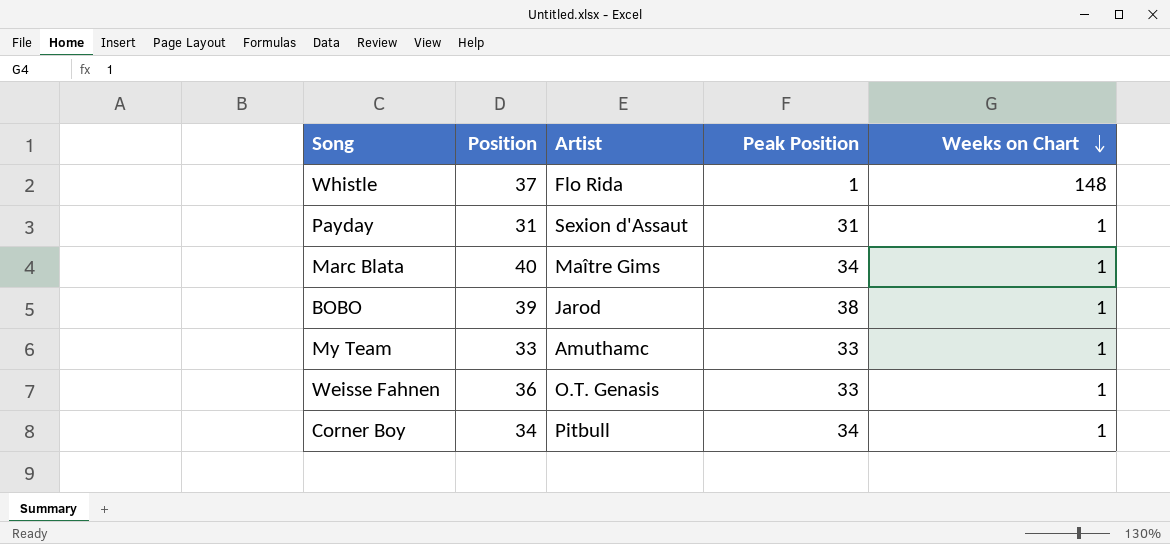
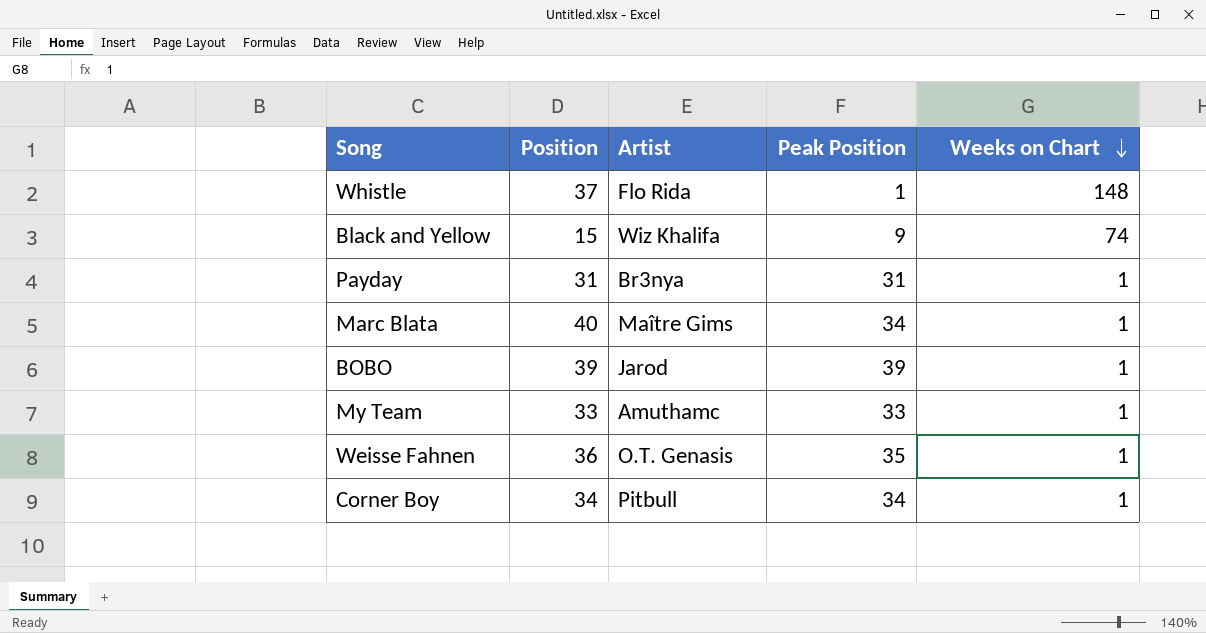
row Black and Yellow: none -> 15 | Wiz Khalifa | 9 | 74
Payday | Artist: Sexion d'Assaut -> Br3nya
BOBO | Peak Position: 38 -> 39
Weisse Fahnen | Peak Position: 33 -> 35

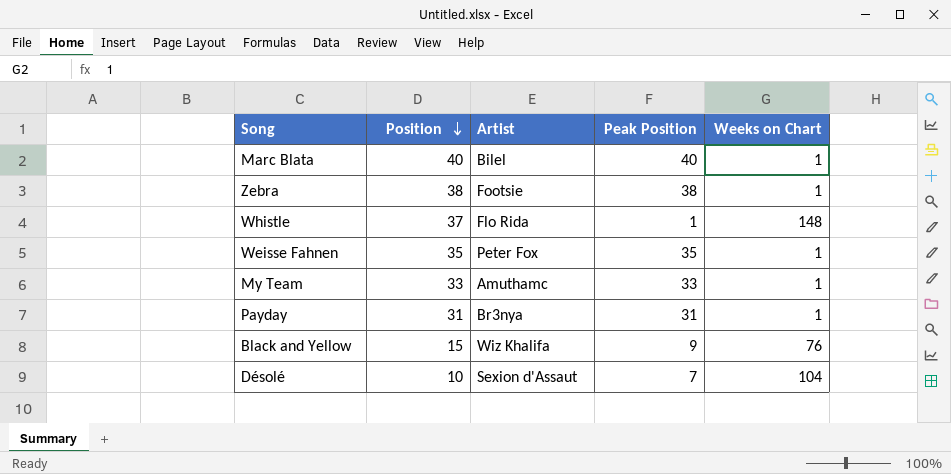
row order: Weeks on Chart descending -> Position descending
row BOBO: 39 | Jarod | 39 | 1 -> none
row Corner Boy: 34 | Pitbull | 34 | 1 -> none
Marc Blata | Artist: Maître Gims -> Bilel
Marc Blata | Peak Position: 34 -> 40
row Zebra: none -> 38 | Footsie | 38 | 1
Weisse Fahnen | Position: 36 -> 35
Weisse Fahnen | Artist: O.T. Genasis -> Peter Fox
Black and Yellow | Weeks on Chart: 74 -> 76
row Désolé: none -> 10 | Sexion d'Assaut | 7 | 104

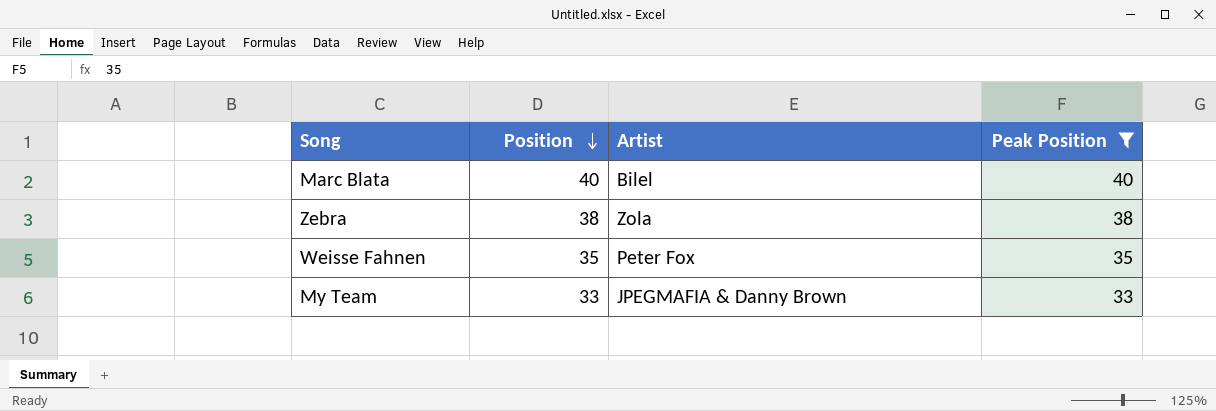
filter: none -> Peak Position >= 33
column Weeks on Chart | position: 5 -> none
Zebra | Artist: Footsie -> Zola
My Team | Artist: Amuthamc -> JPEGMAFIA & Danny Brown

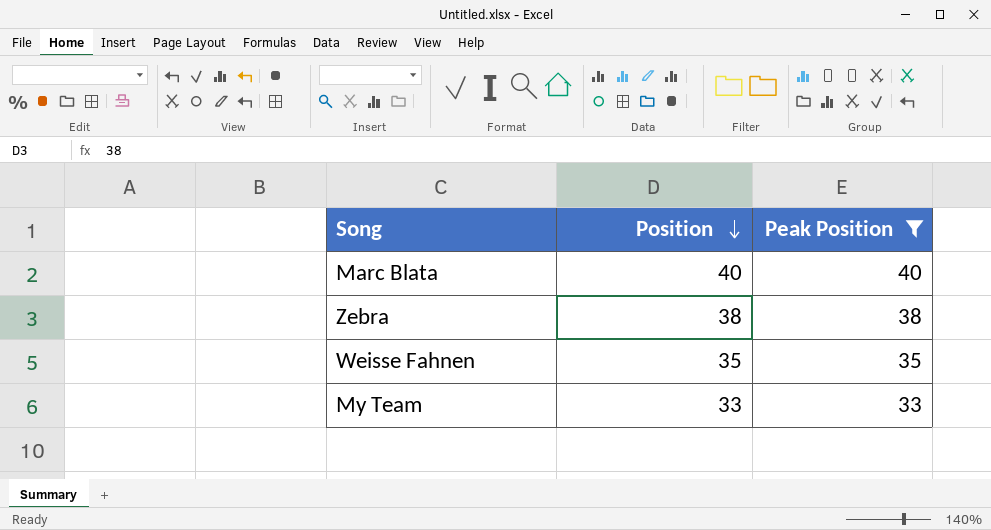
column Artist | position: 3 -> none

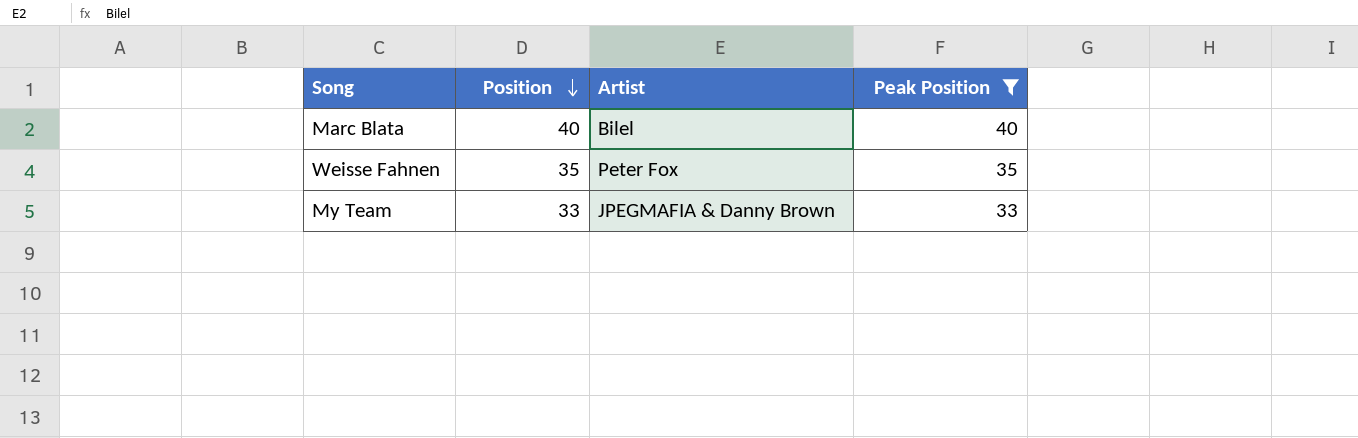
column Artist | position: none -> 3
row Zebra: 38 | 38 -> none

